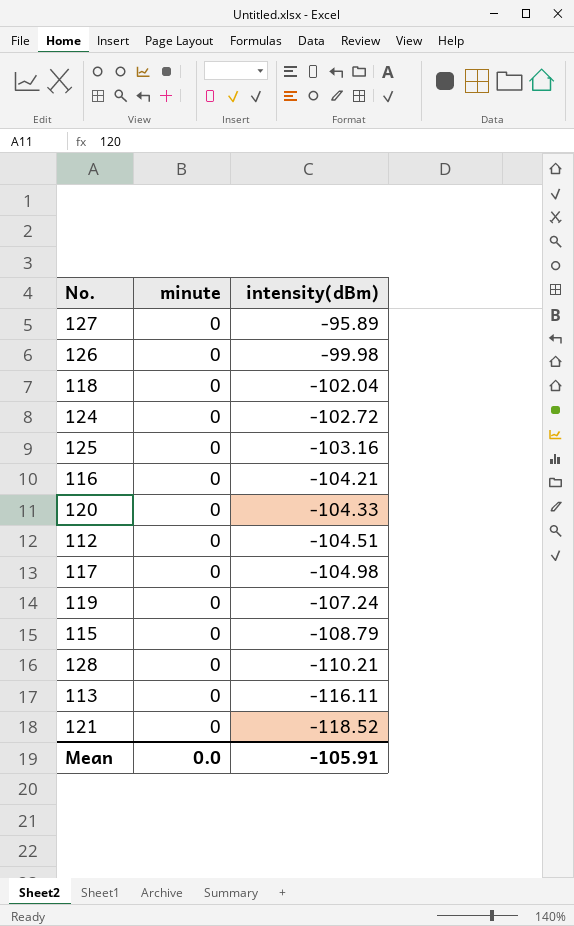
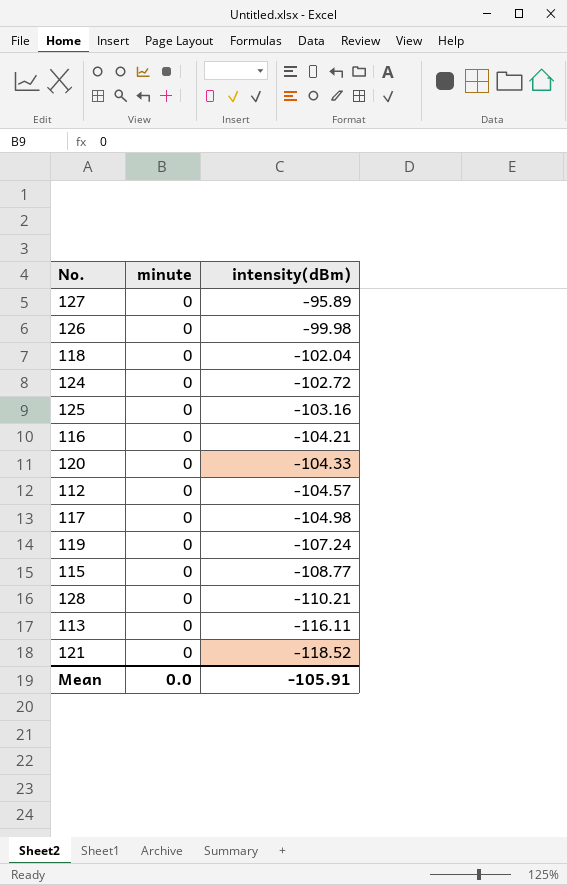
112 | intensity(dBm): -104.51 -> -104.57
115 | intensity(dBm): -108.79 -> -108.77

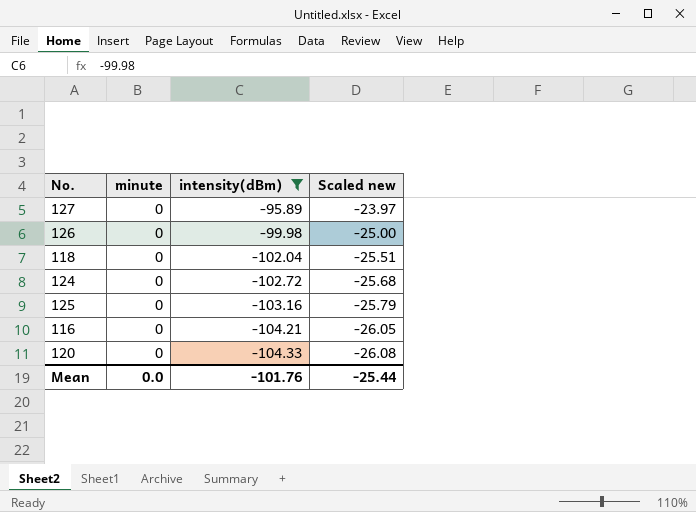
filter: none -> intensity(dBm) >= -104.33
column Scaled new | formula: none -> [intensity(dBm)] * 0.25
Mean | intensity(dBm): -105.91 -> -101.76

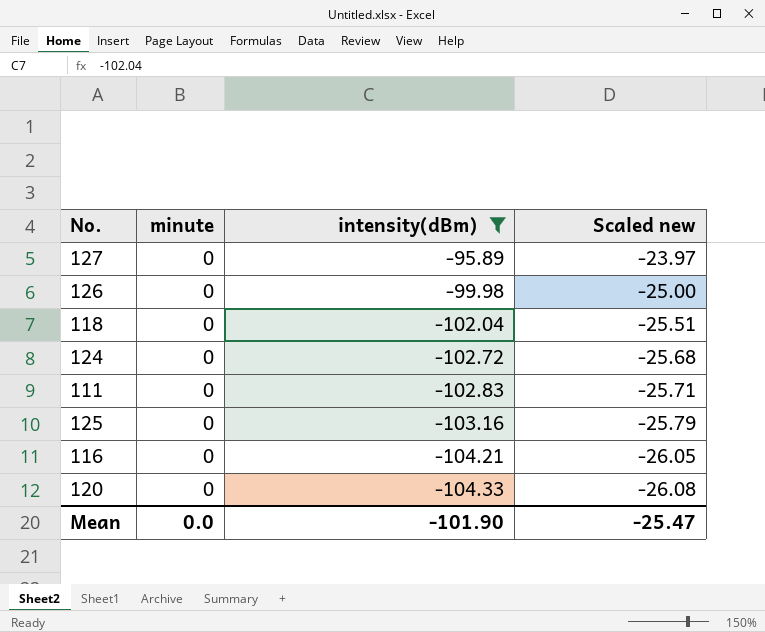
row 111: none -> 0 | -102.83 | -25.71
Mean | intensity(dBm): -101.76 -> -101.90
Mean | Scaled new: -25.44 -> -25.47

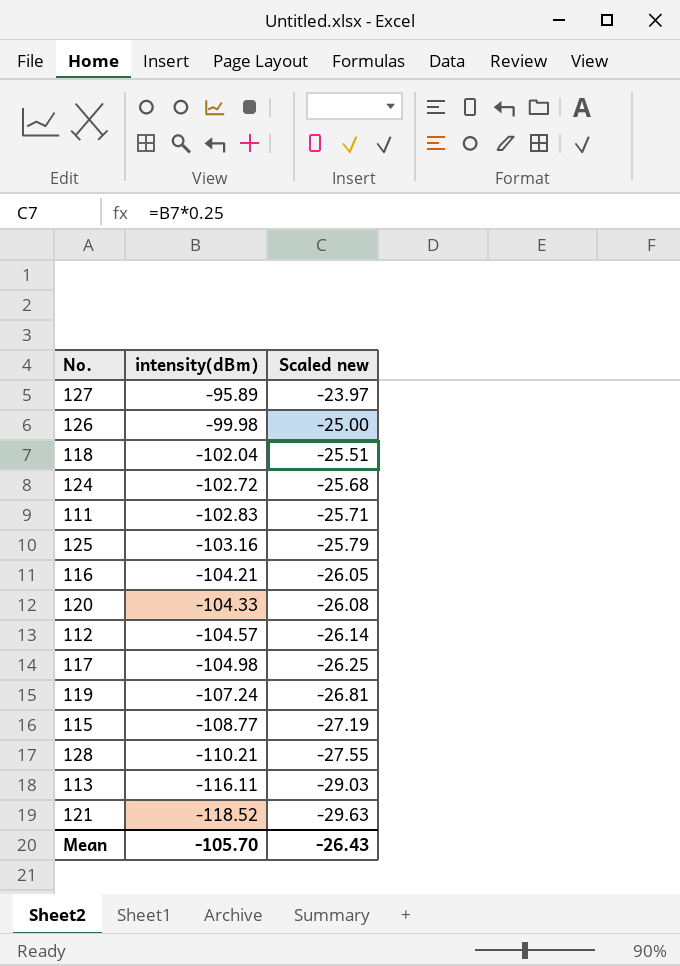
filter: intensity(dBm) >= -104.33 -> none
column minute | position: 2 -> none
Mean | intensity(dBm): -101.90 -> -105.70
Mean | Scaled new: -25.47 -> -26.43

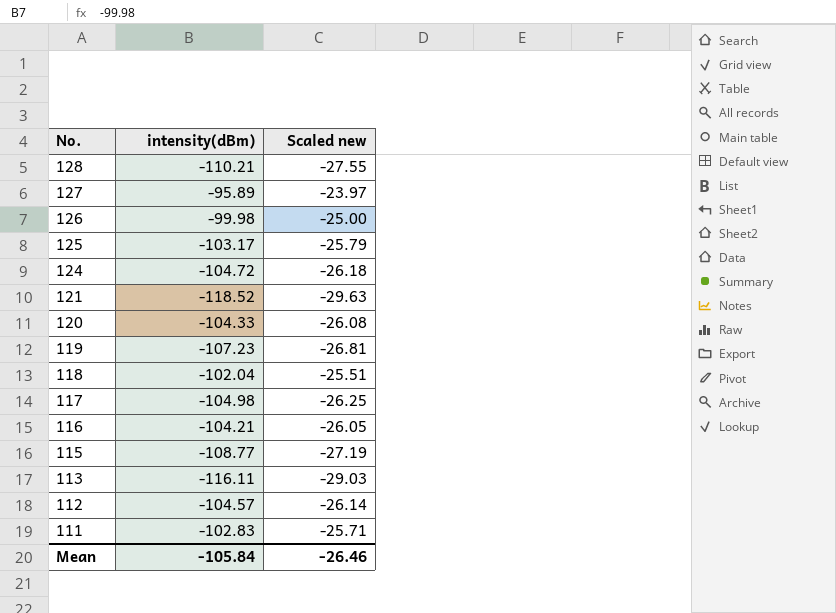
row order: intensity(dBm) descending -> No. descending
125 | intensity(dBm): -103.16 -> -103.17
124 | intensity(dBm): -102.72 -> -104.72
124 | Scaled new: -25.68 -> -26.18
119 | intensity(dBm): -107.24 -> -107.23
Mean | intensity(dBm): -105.70 -> -105.84
Mean | Scaled new: -26.43 -> -26.46

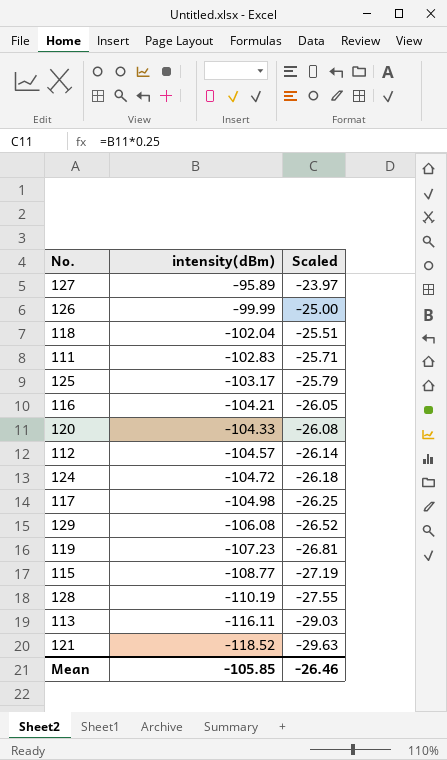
row order: No. descending -> intensity(dBm) descending
column name: Scaled new -> Scaled
126 | intensity(dBm): -99.98 -> -99.99
row 129: none -> -106.08 | -26.52
128 | intensity(dBm): -110.21 -> -110.19
Mean | intensity(dBm): -105.84 -> -105.85

